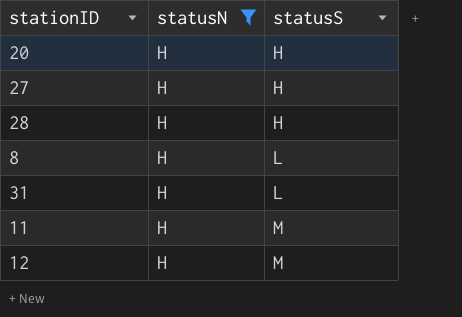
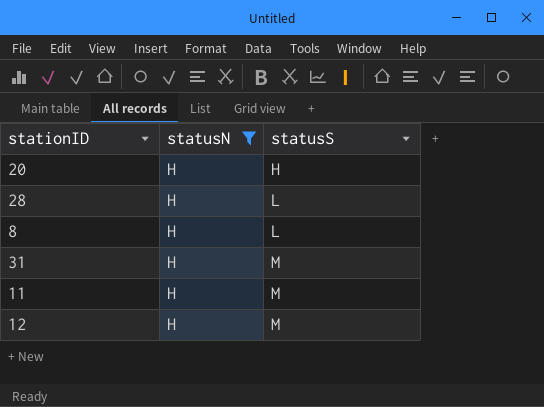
row 27: H | H -> none
28 | statusS: H -> L
31 | statusS: L -> M

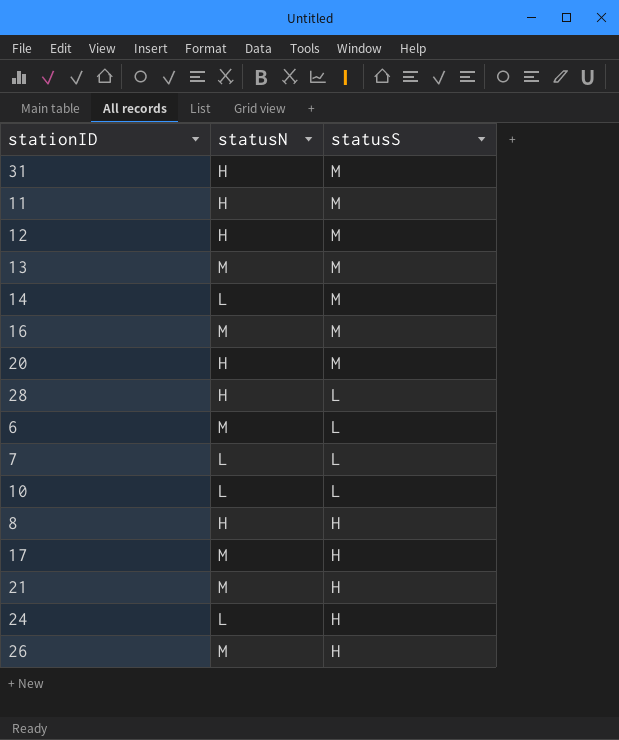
filter: statusN = H -> none
row order: statusS ascending -> statusS descending
20 | statusS: H -> M
8 | statusS: L -> H

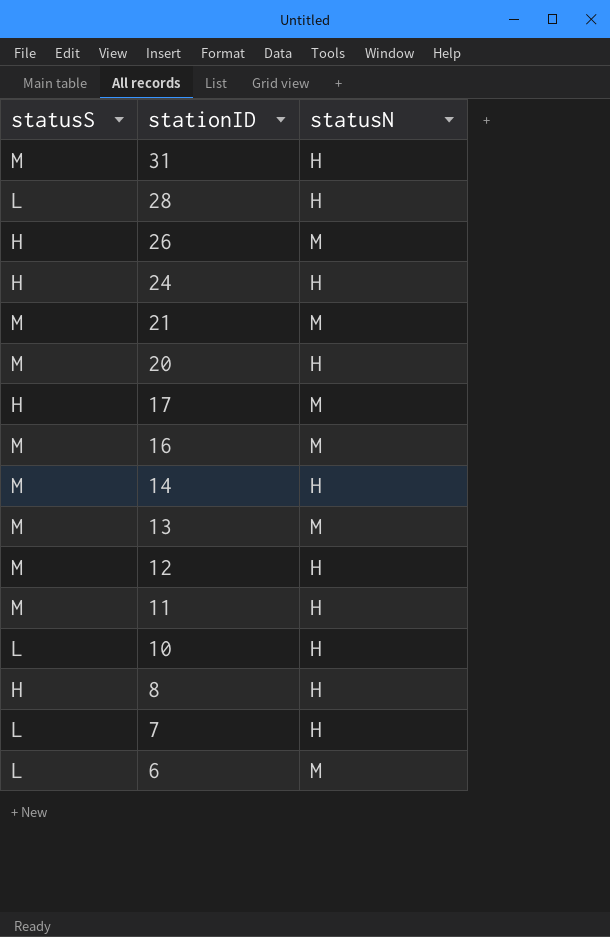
row order: statusS descending -> stationID descending
column statusS | position: 3 -> 1
24 | statusN: L -> H
21 | statusS: H -> M
14 | statusN: L -> H
10 | statusN: L -> H
7 | statusN: L -> H

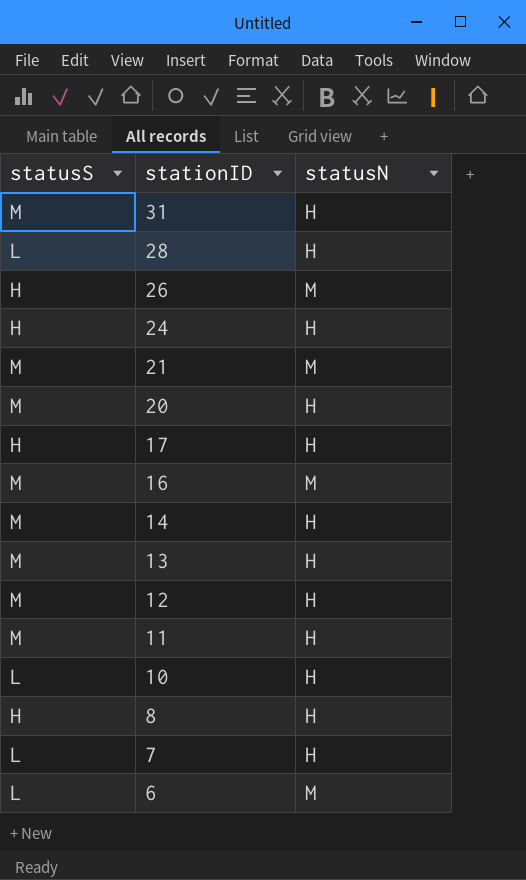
17 | statusN: M -> H
13 | statusN: M -> H

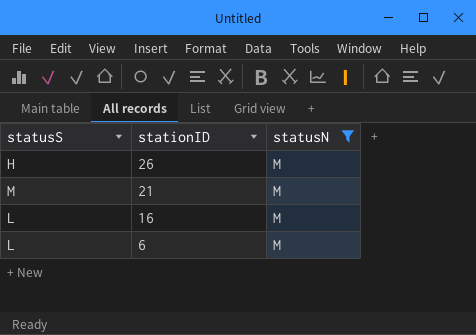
filter: none -> statusN = M
16 | statusS: M -> L

